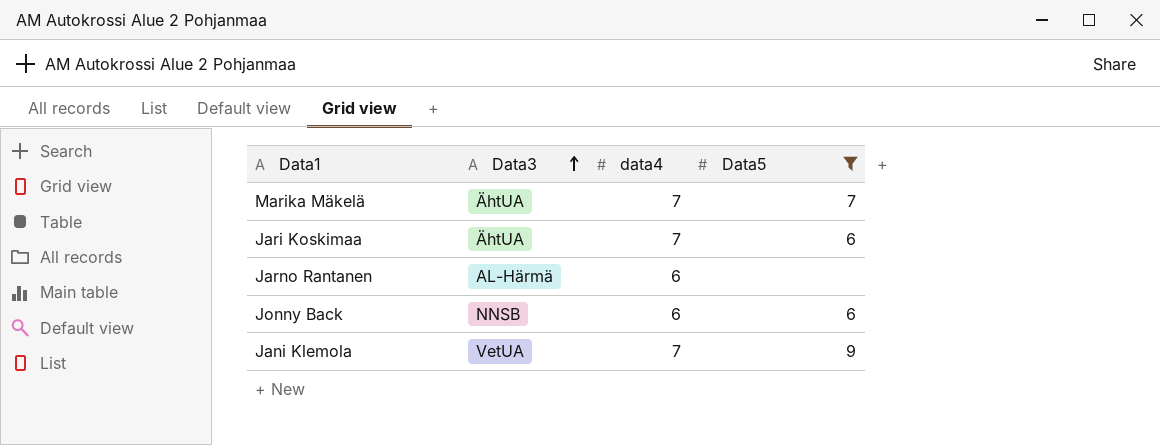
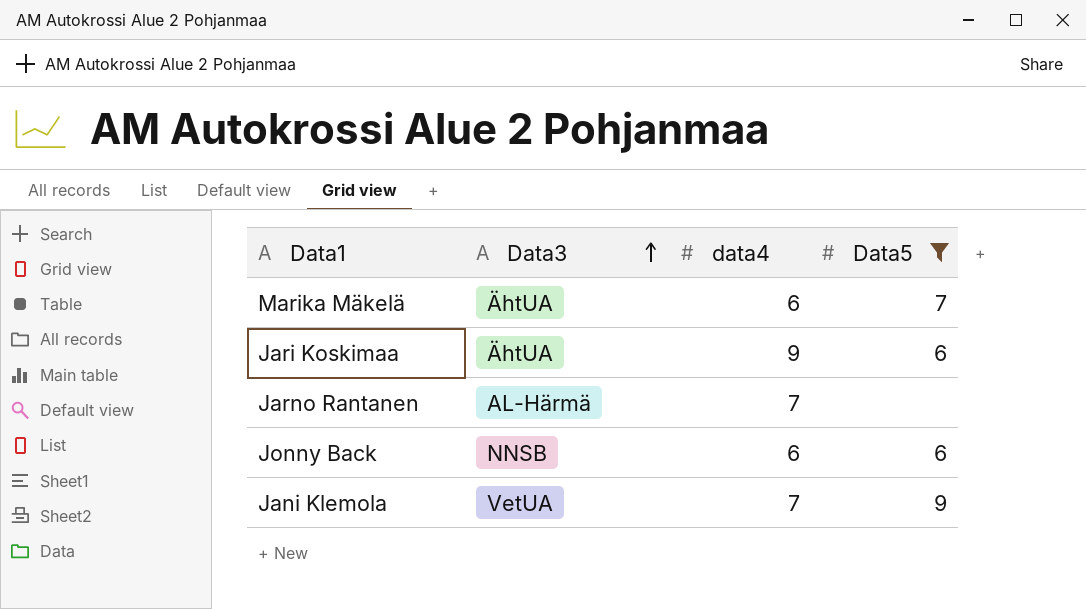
Marika Mäkelä | data4: 7 -> 6
Jari Koskimaa | data4: 7 -> 9
Jarno Rantanen | data4: 6 -> 7

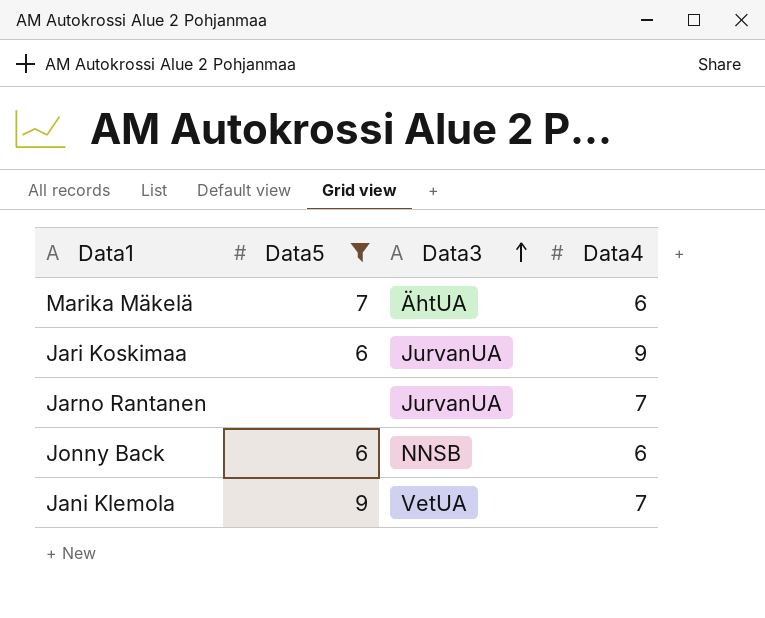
column Data5 | position: 4 -> 2
column name: data4 -> Data4
Jari Koskimaa | Data3: ÄhtUA -> JurvanUA
Jarno Rantanen | Data3: AL-Härmä -> JurvanUA

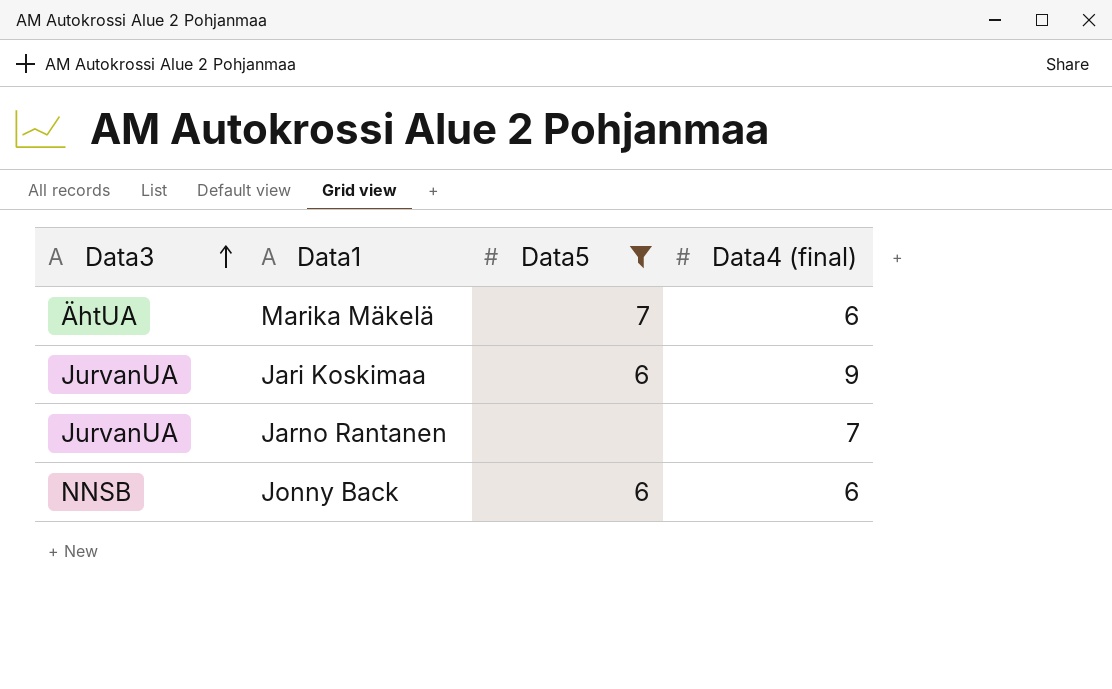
column Data3 | position: 3 -> 1
column name: Data4 -> Data4 (final)
row Jani Klemola: 9 | VetUA | 7 -> none

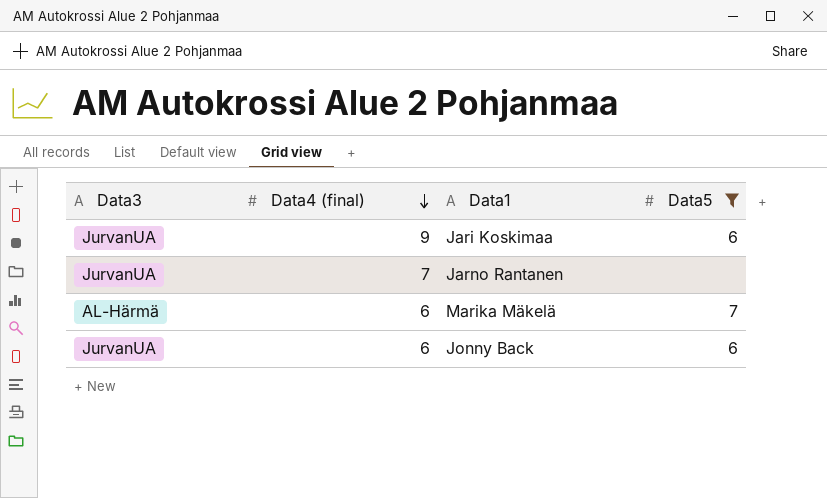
row order: Data3 ascending -> Data4 (final) descending
column Data4 (final) | position: 4 -> 2
Marika Mäkelä | Data3: ÄhtUA -> AL-Härmä
Jonny Back | Data3: NNSB -> JurvanUA

